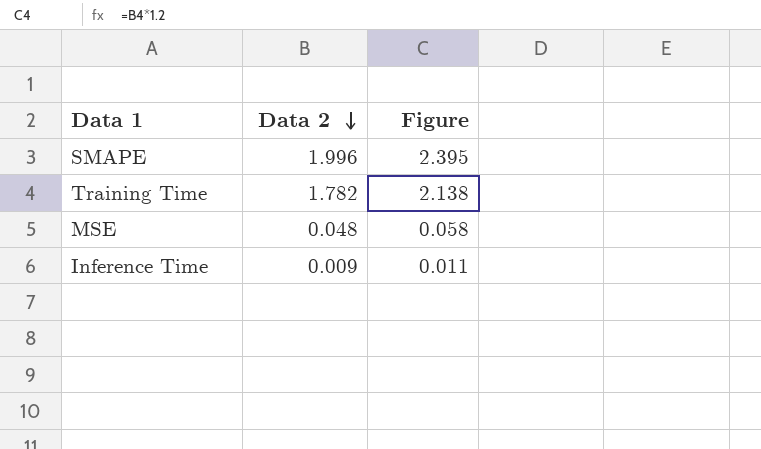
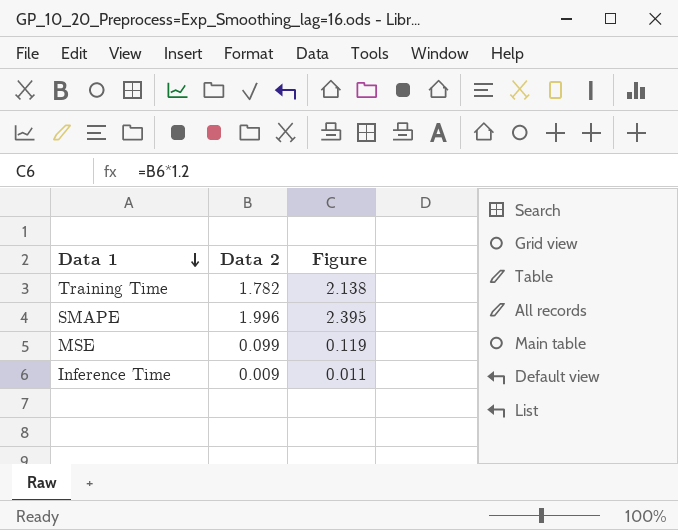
row order: Data 2 descending -> Data 1 descending
MSE | Data 2: 0.048 -> 0.099
MSE | Figure: 0.058 -> 0.119

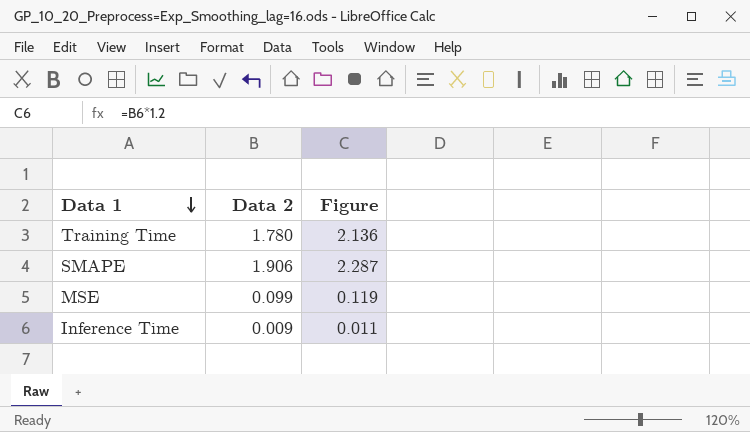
Training Time | Data 2: 1.782 -> 1.780
Training Time | Figure: 2.138 -> 2.136
SMAPE | Data 2: 1.996 -> 1.906
SMAPE | Figure: 2.395 -> 2.287

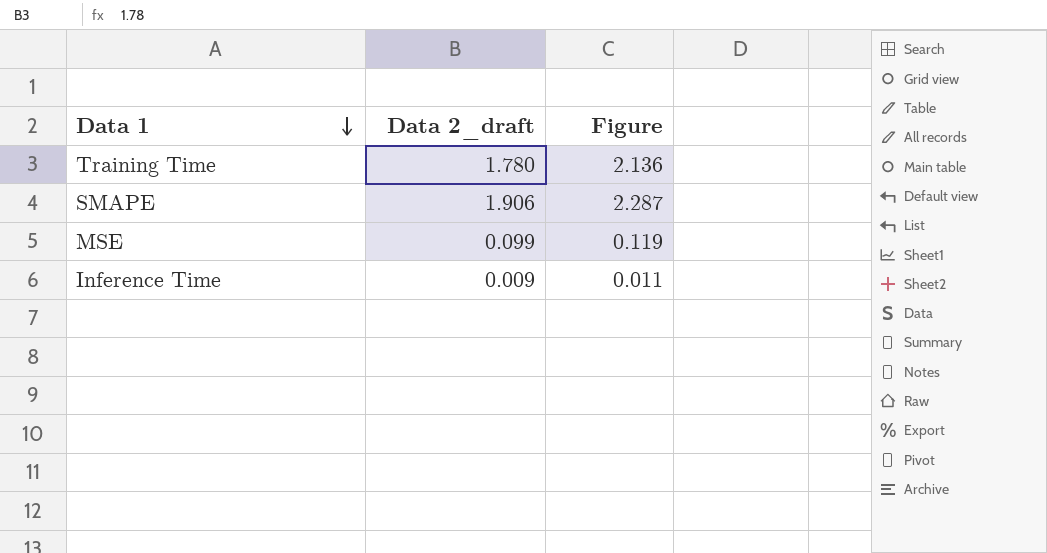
column name: Data 2 -> Data 2_draft

